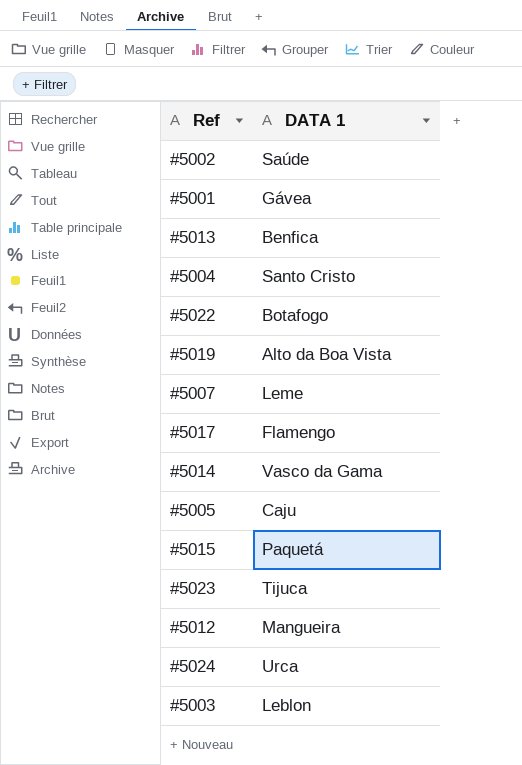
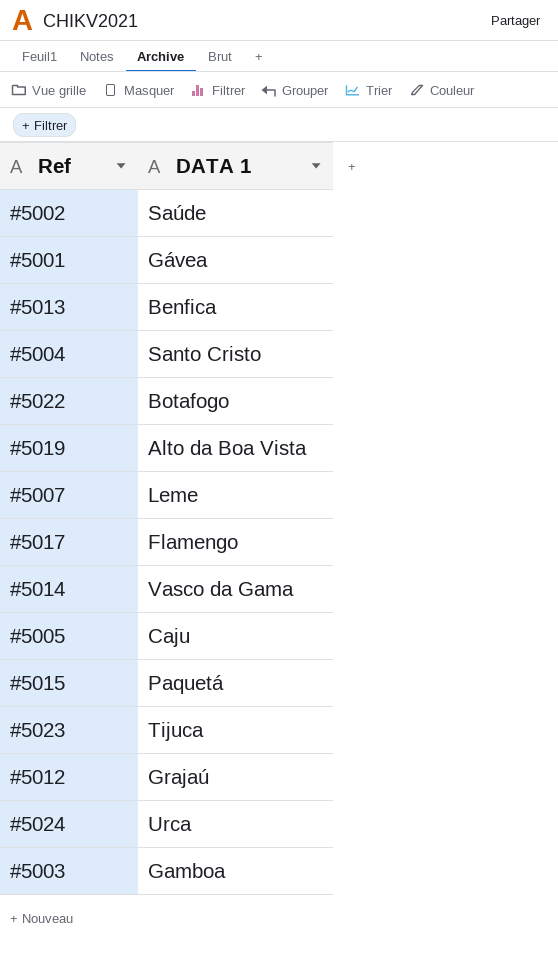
#5012 | DATA 1: Mangueira -> Grajaú
#5003 | DATA 1: Leblon -> Gamboa

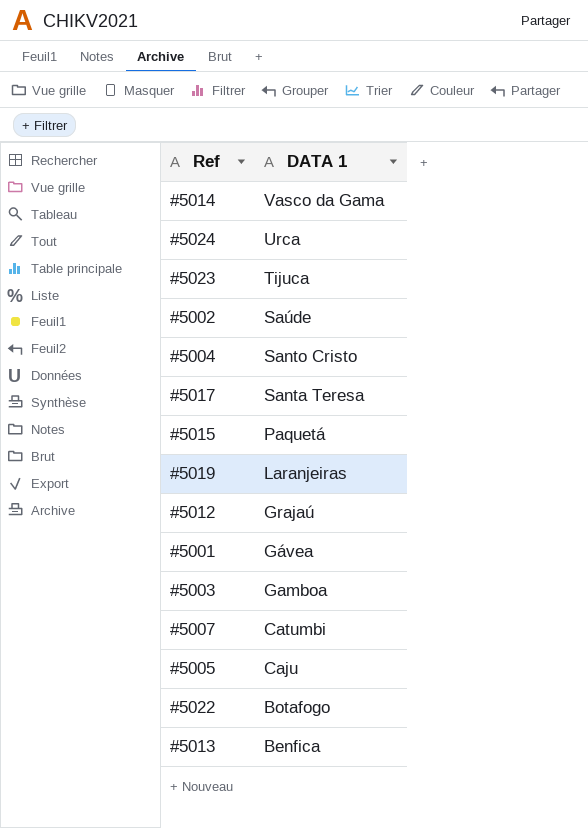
row order: none -> DATA 1 descending
#5017 | DATA 1: Flamengo -> Santa Teresa
#5019 | DATA 1: Alto da Boa Vista -> Laranjeiras
#5007 | DATA 1: Leme -> Catumbi

